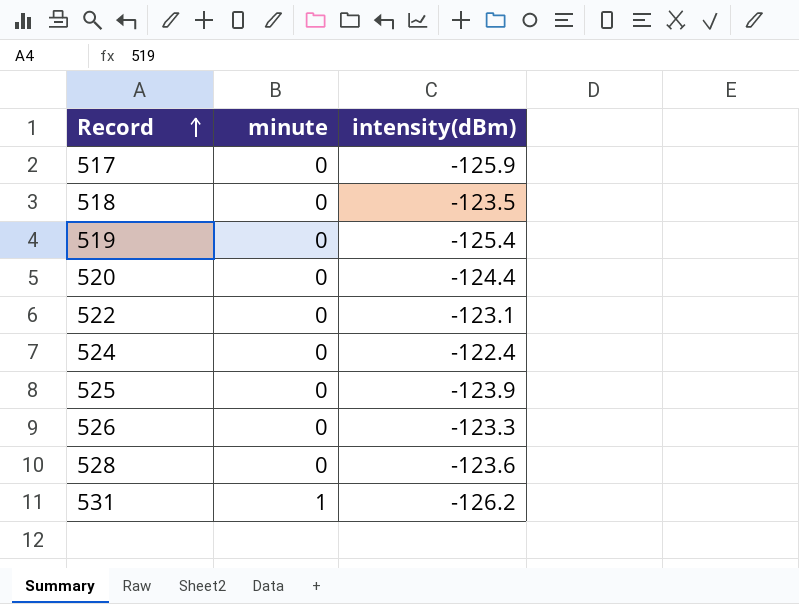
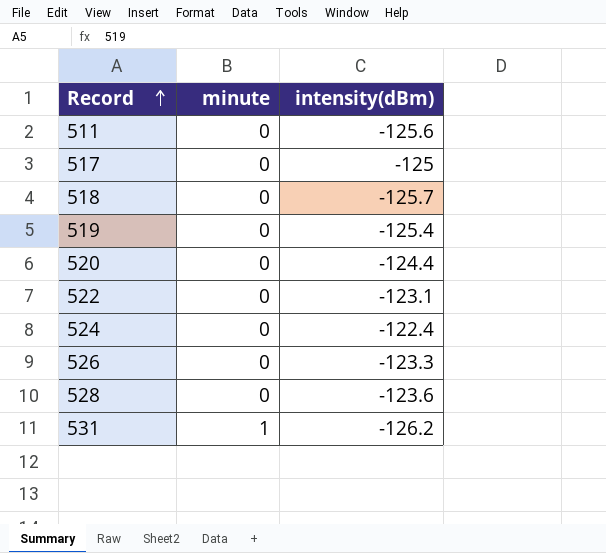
row 525: 0 | -123.9 -> none
row 511: none -> 0 | -125.6
517 | intensity(dBm): -125.9 -> -125
518 | intensity(dBm): -123.5 -> -125.7

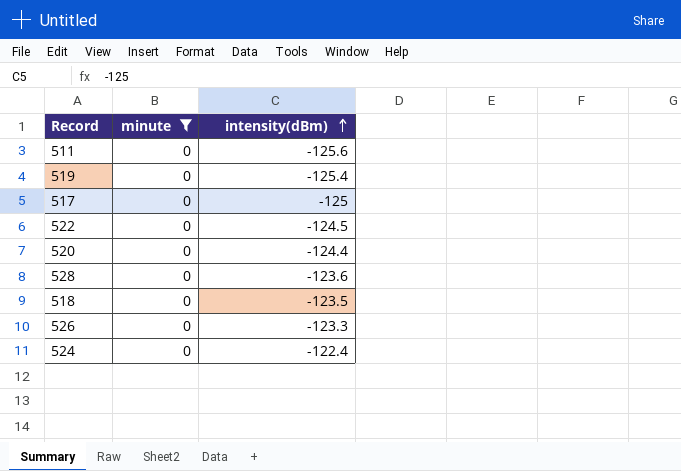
filter: none -> minute = 0
row order: Record ascending -> intensity(dBm) ascending
522 | intensity(dBm): -123.1 -> -124.5
518 | intensity(dBm): -125.7 -> -123.5

